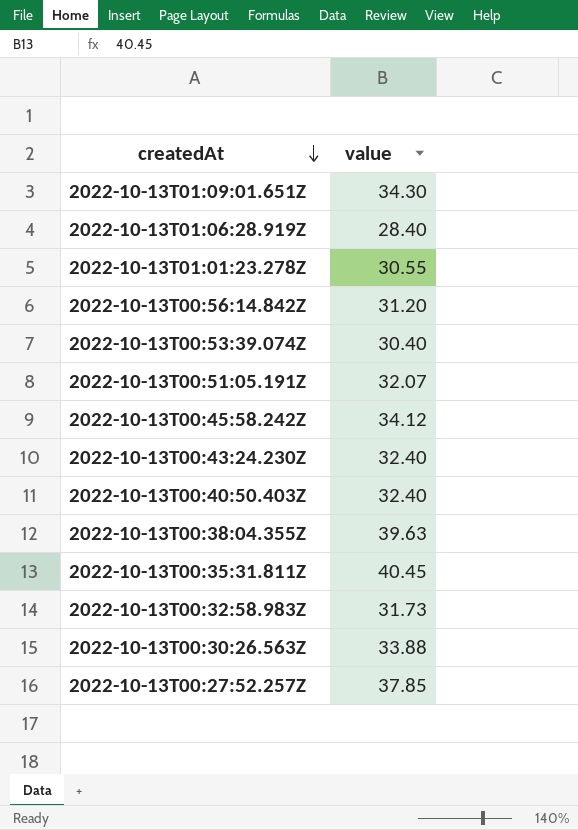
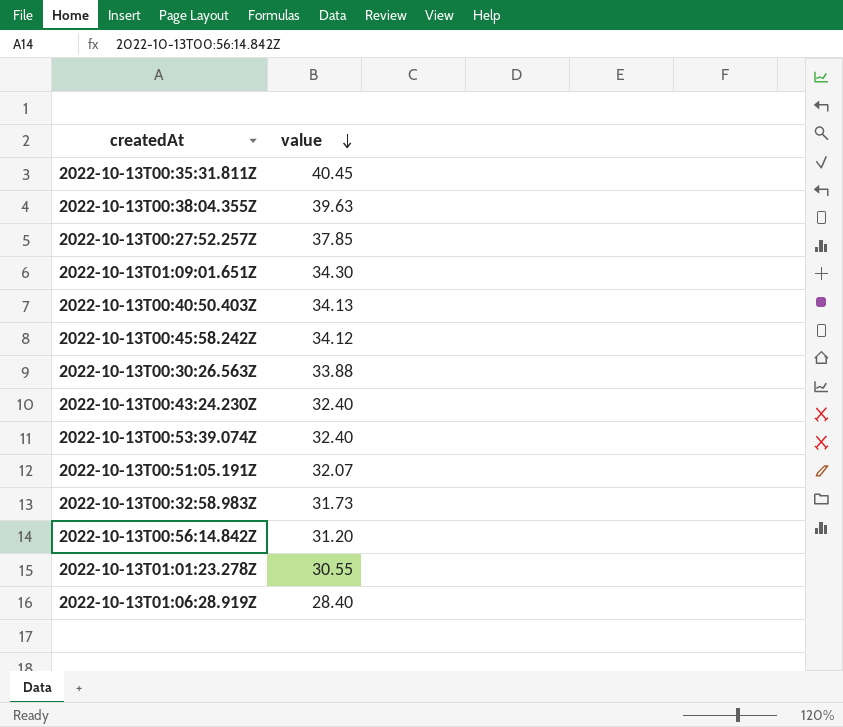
row order: createdAt descending -> value descending
2022-10-13T00:40:50.403Z | value: 32.40 -> 34.13
2022-10-13T00:53:39.074Z | value: 30.40 -> 32.40

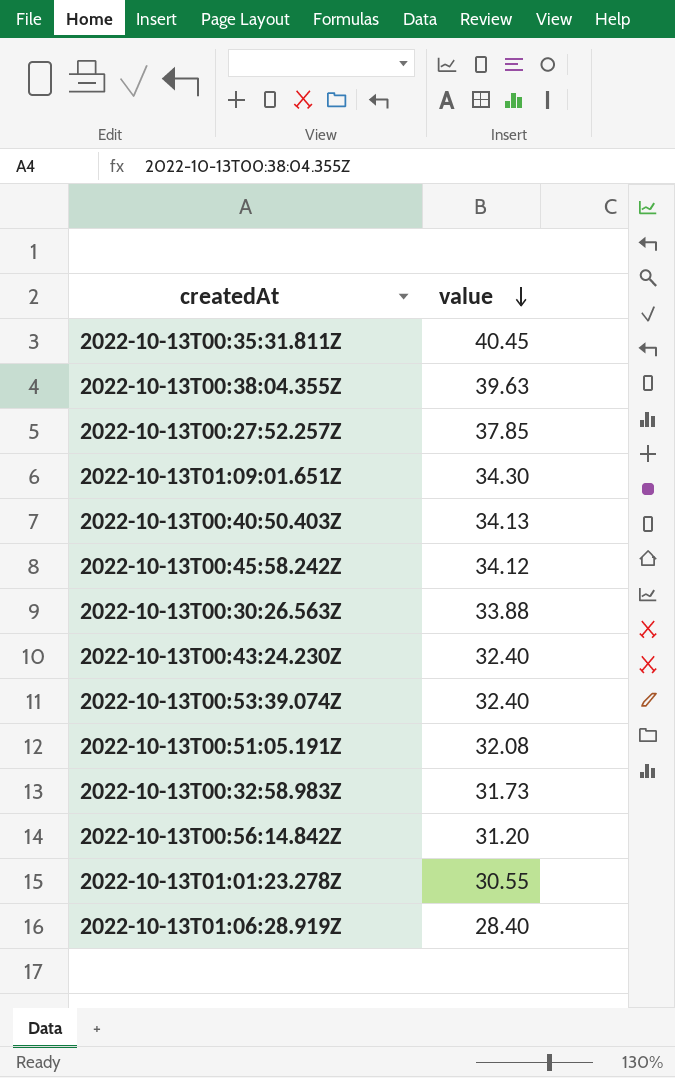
2022-10-13T00:51:05.191Z | value: 32.07 -> 32.08

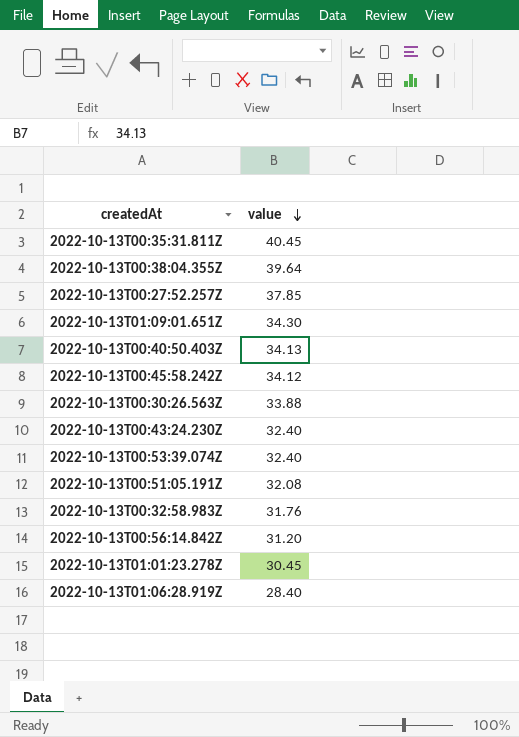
2022-10-13T00:38:04.355Z | value: 39.63 -> 39.64
2022-10-13T00:32:58.983Z | value: 31.73 -> 31.76
2022-10-13T01:01:23.278Z | value: 30.55 -> 30.45

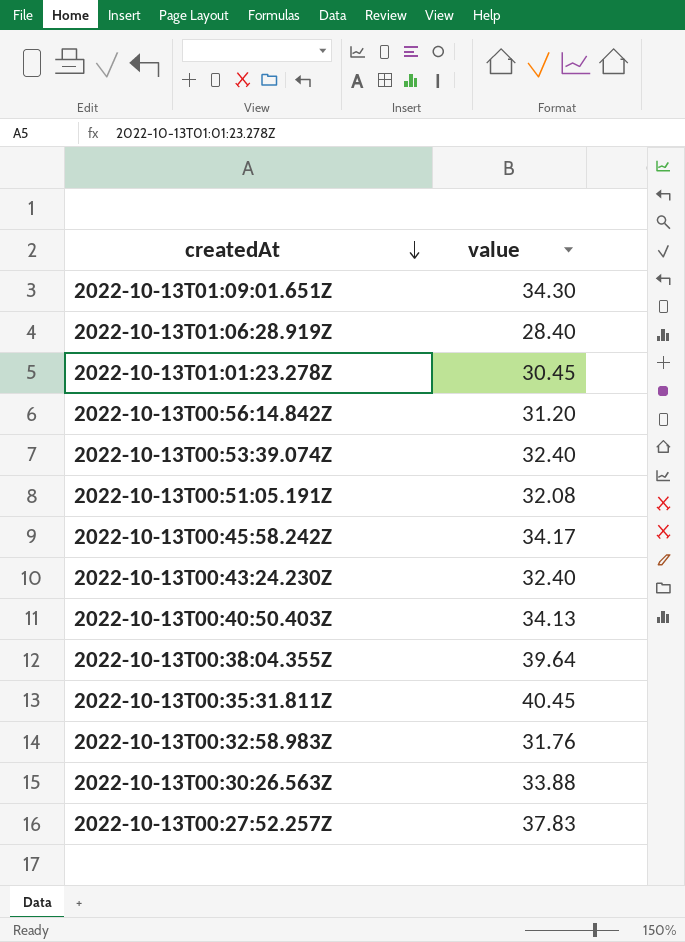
row order: value descending -> createdAt descending
2022-10-13T00:45:58.242Z | value: 34.12 -> 34.17
2022-10-13T00:27:52.257Z | value: 37.85 -> 37.83

